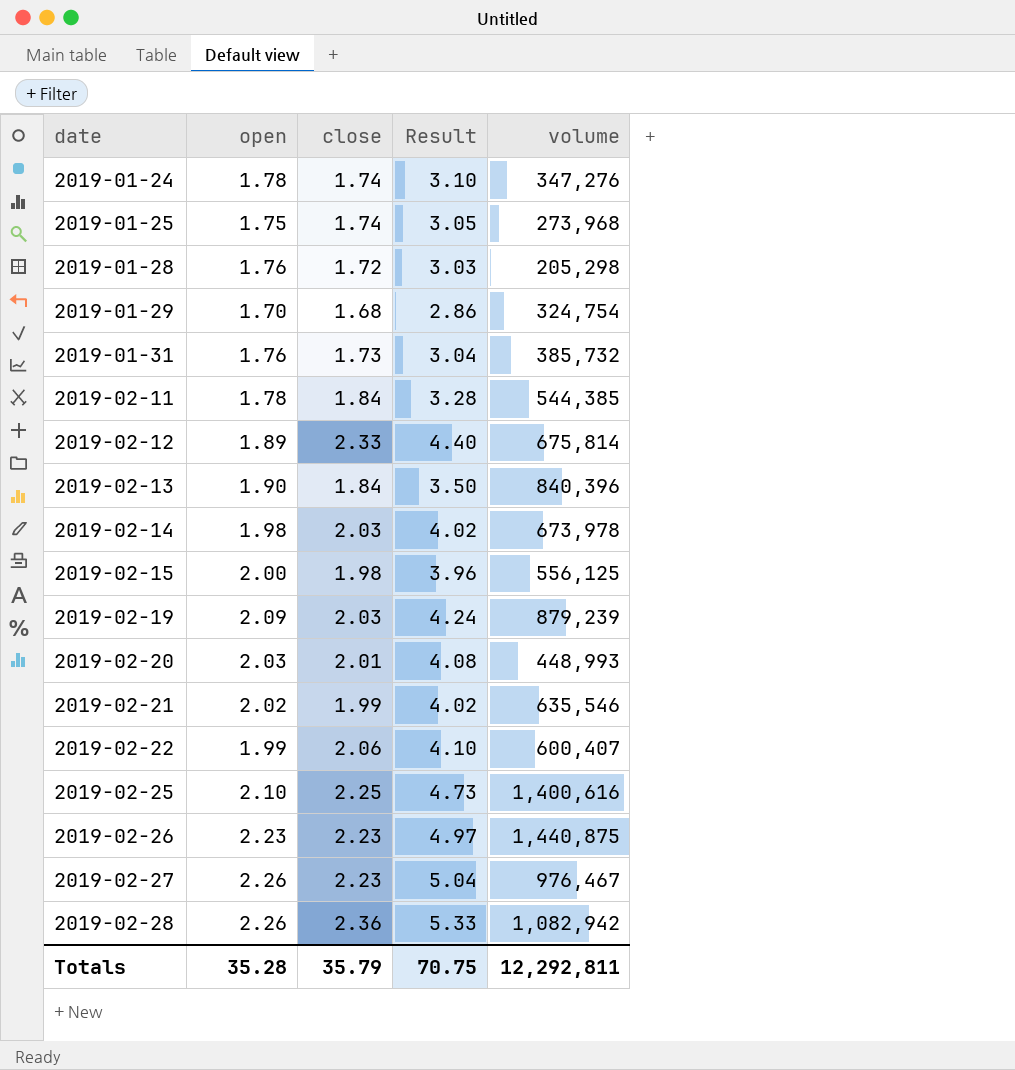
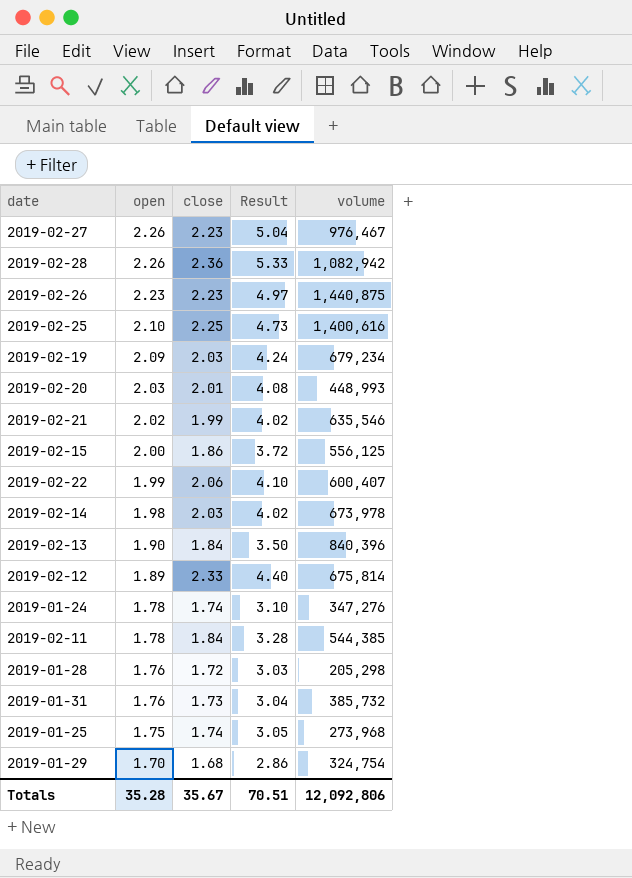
row order: date ascending -> open descending
2019-02-19 | volume: 879,239 -> 679,234
2019-02-15 | close: 1.98 -> 1.86
2019-02-15 | Result: 3.96 -> 3.72
Totals | close: 35.79 -> 35.67
Totals | Result: 70.75 -> 70.51
Totals | volume: 12,292,811 -> 12,092,806

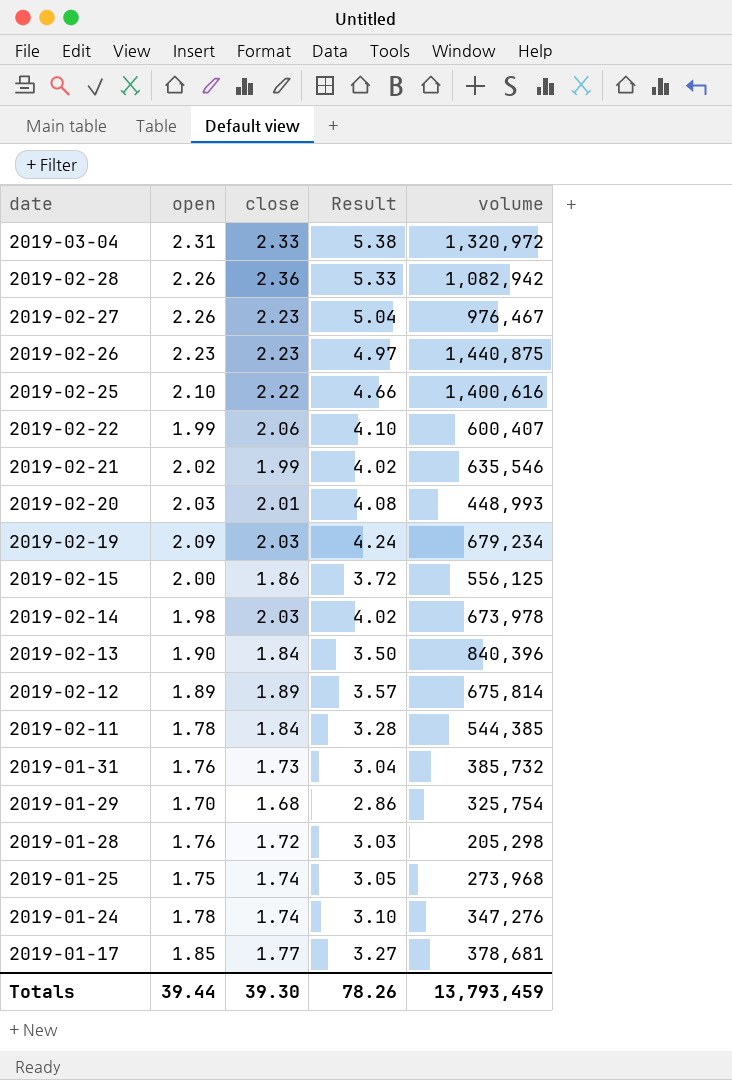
row order: open descending -> date descending
row 2019-03-04: none -> 2.31 | 2.33 | 5.38 | 1,320,972
2019-02-25 | close: 2.25 -> 2.22
2019-02-25 | Result: 4.73 -> 4.66
2019-02-12 | close: 2.33 -> 1.89
2019-02-12 | Result: 4.40 -> 3.57
2019-01-29 | volume: 324,754 -> 325,754
row 2019-01-17: none -> 1.85 | 1.77 | 3.27 | 378,681
Totals | open: 35.28 -> 39.44
Totals | close: 35.67 -> 39.30
Totals | Result: 70.51 -> 78.26
Totals | volume: 12,092,806 -> 13,793,459

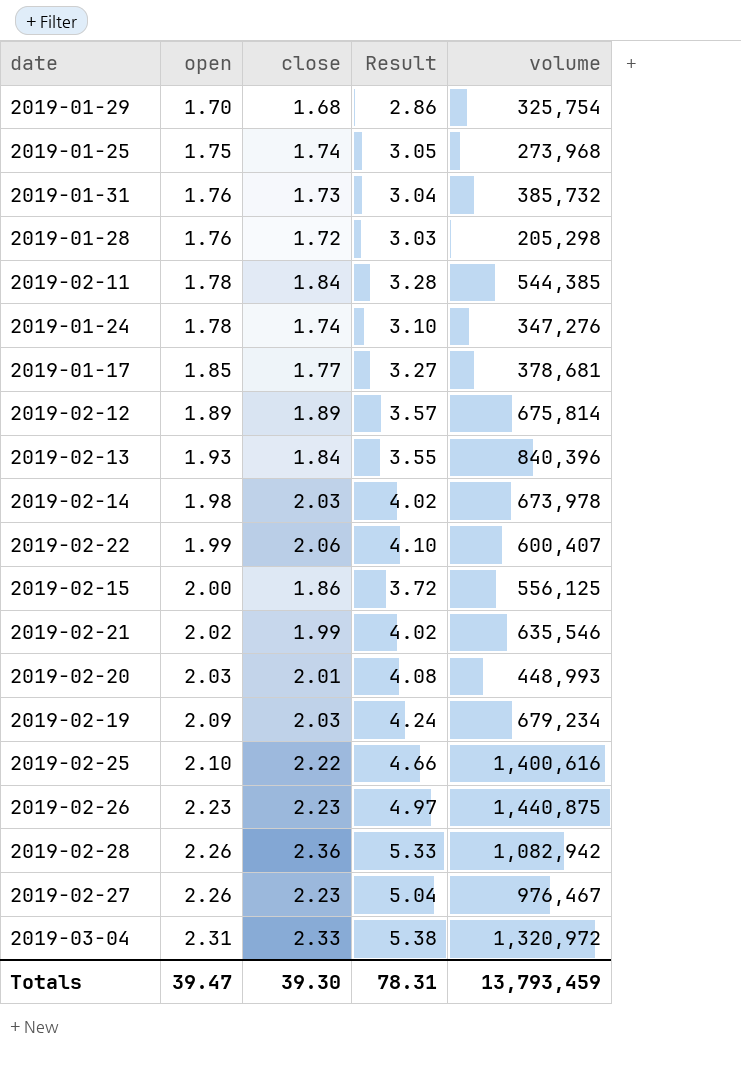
row order: date descending -> open ascending
2019-02-13 | open: 1.90 -> 1.93
2019-02-13 | Result: 3.50 -> 3.55
Totals | open: 39.44 -> 39.47
Totals | Result: 78.26 -> 78.31

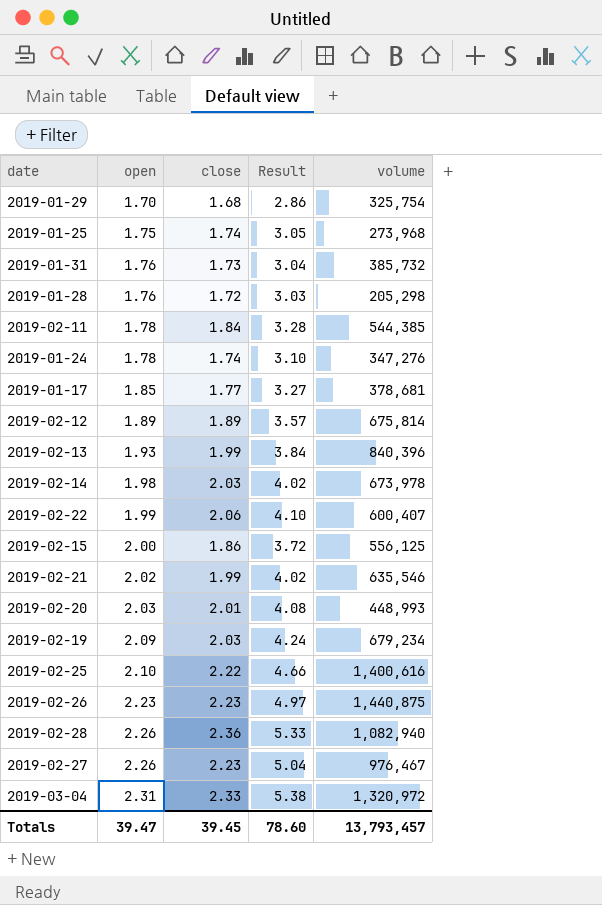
2019-02-13 | close: 1.84 -> 1.99
2019-02-13 | Result: 3.55 -> 3.84
2019-02-28 | volume: 1,082,942 -> 1,082,940
Totals | close: 39.30 -> 39.45
Totals | Result: 78.31 -> 78.60
Totals | volume: 13,793,459 -> 13,793,457

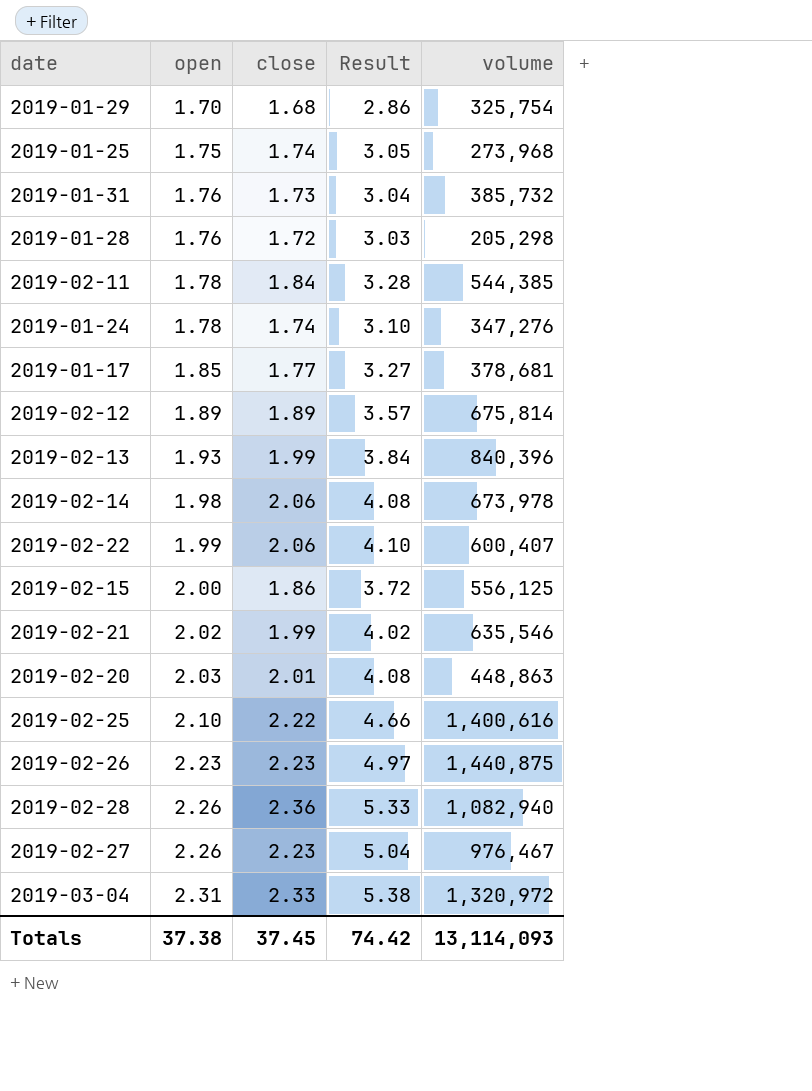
row 2019-02-19: 2.09 | 2.03 | 4.24 | 679,234 -> none
2019-02-14 | close: 2.03 -> 2.06
2019-02-14 | Result: 4.02 -> 4.08
2019-02-20 | volume: 448,993 -> 448,863
Totals | open: 39.47 -> 37.38
Totals | close: 39.45 -> 37.45
Totals | Result: 78.60 -> 74.42
Totals | volume: 13,793,457 -> 13,114,093

